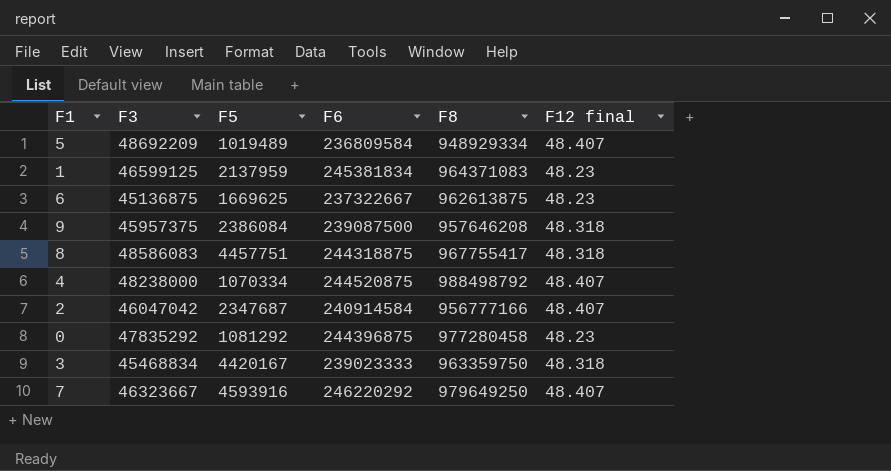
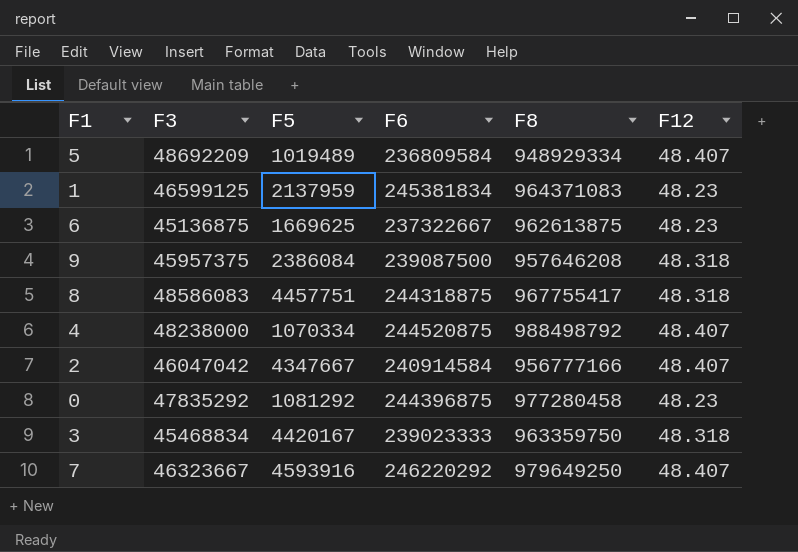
column name: F12 final -> F12
2 | F5: 2347687 -> 4347667

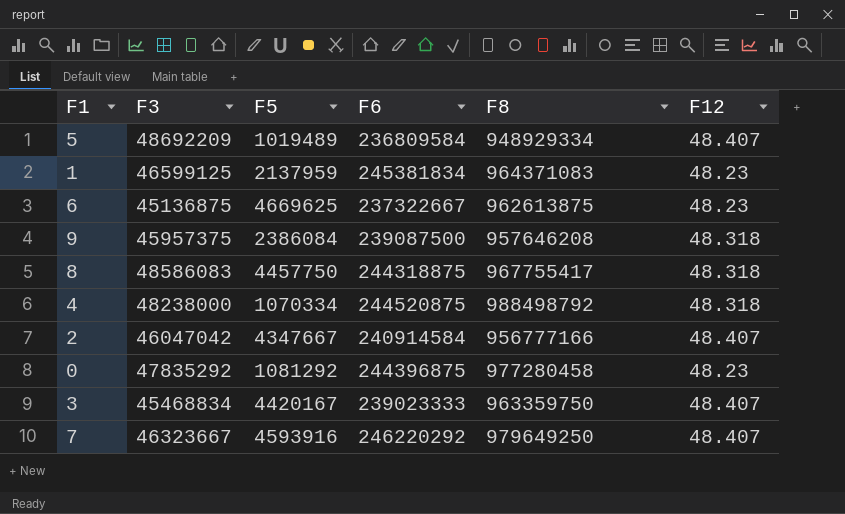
6 | F5: 1669625 -> 4669625
8 | F5: 4457751 -> 4457750
4 | F12: 48.407 -> 48.318
3 | F12: 48.318 -> 48.407

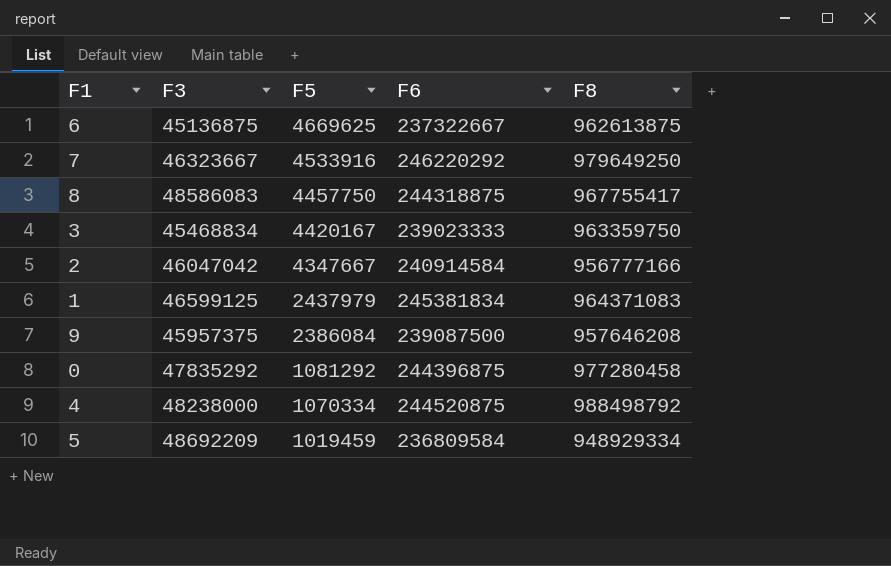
row order: none -> F5 descending
column F12 | position: 6 -> none
7 | F5: 4593916 -> 4533916
1 | F5: 2137959 -> 2437979
5 | F5: 1019489 -> 1019459

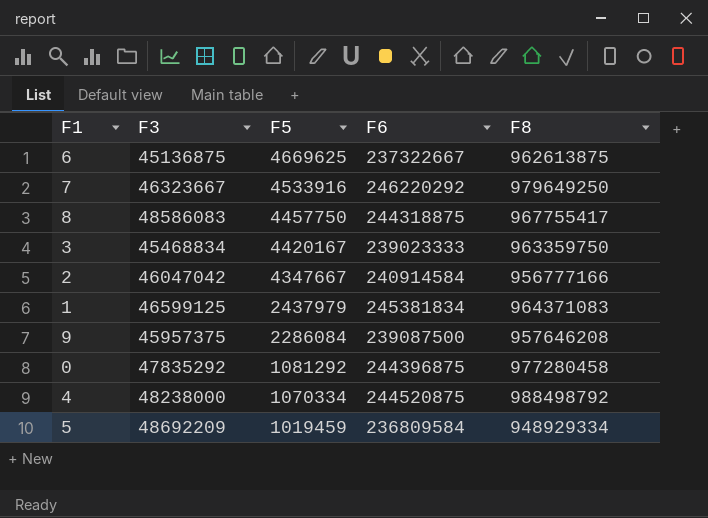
9 | F5: 2386084 -> 2286084

